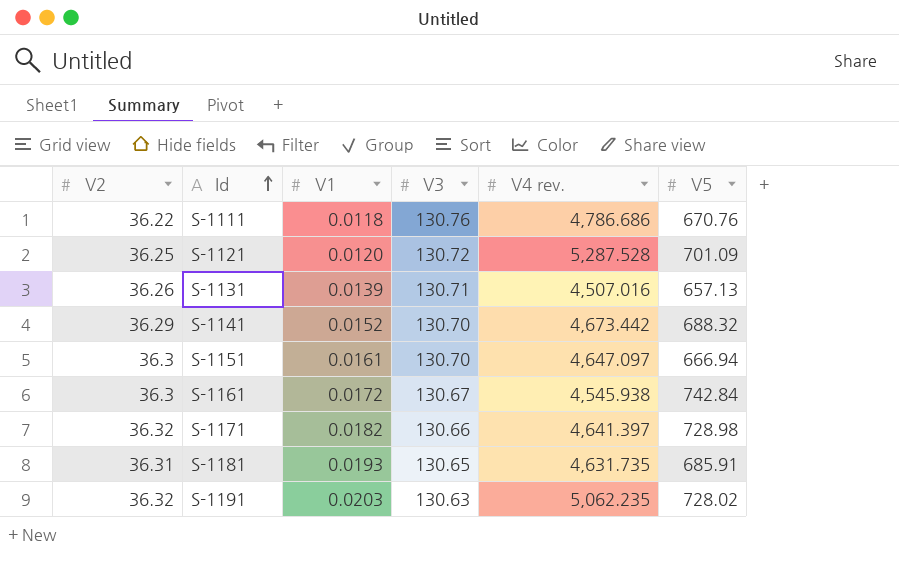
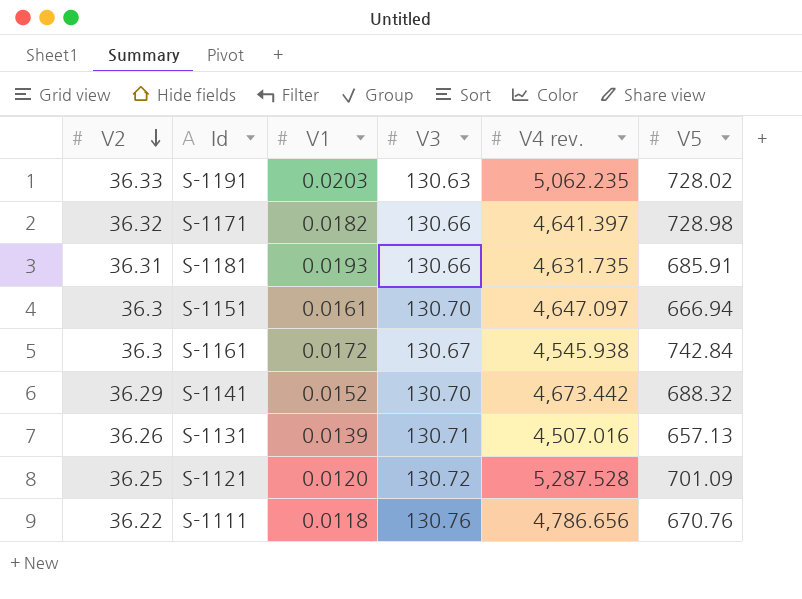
row order: Id ascending -> V2 descending
S-1191 | V2: 36.32 -> 36.33
S-1181 | V3: 130.65 -> 130.66
S-1111 | V4 rev.: 4,786.686 -> 4,786.656

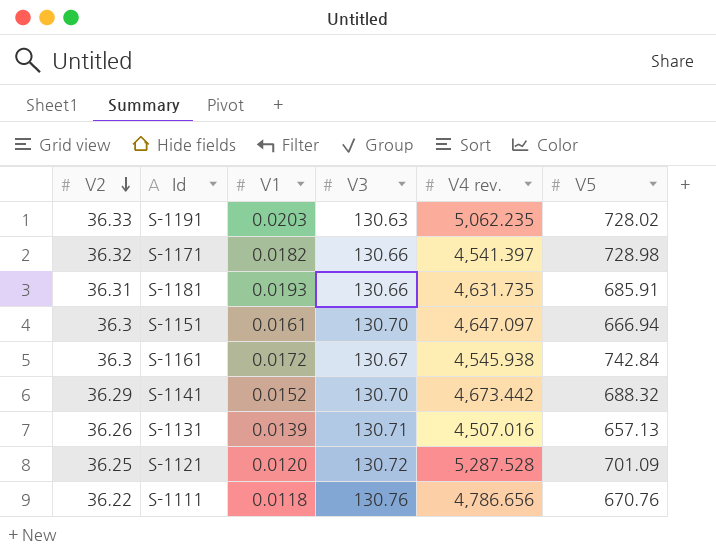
S-1171 | V4 rev.: 4,641.397 -> 4,541.397

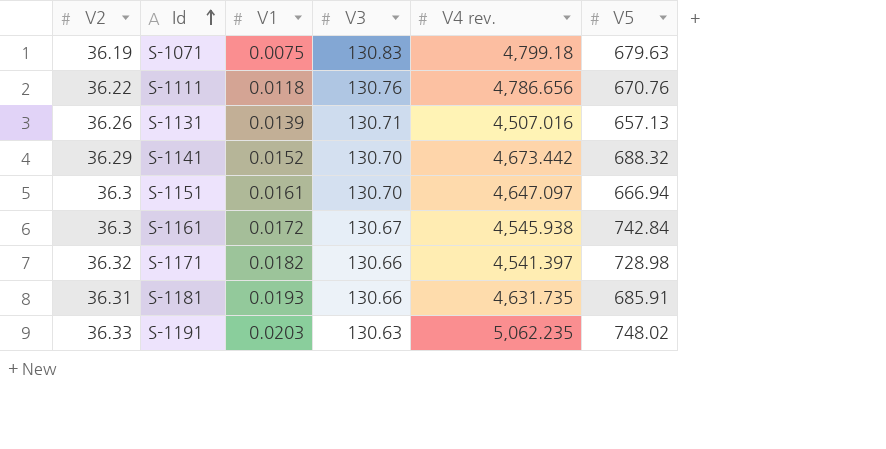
row order: V2 descending -> Id ascending
row S-1121: 36.25 | 0.0120 | 130.72 | 5,287.528 | 701.09 -> none
row S-1071: none -> 36.19 | 0.0075 | 130.83 | 4,799.18 | 679.63
S-1191 | V5: 728.02 -> 748.02

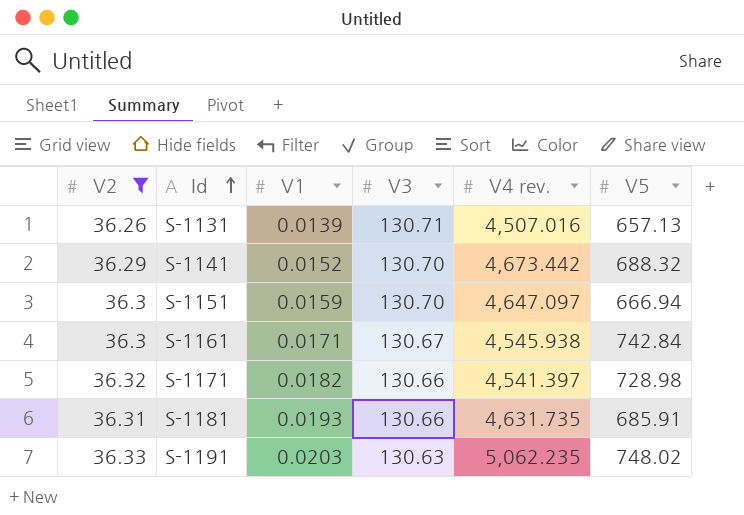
filter: none -> V2 >= 36.26
S-1151 | V1: 0.0161 -> 0.0159
S-1161 | V1: 0.0172 -> 0.0171

